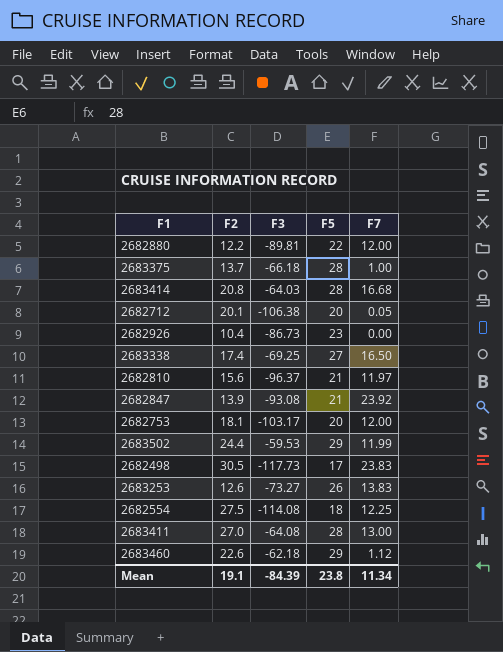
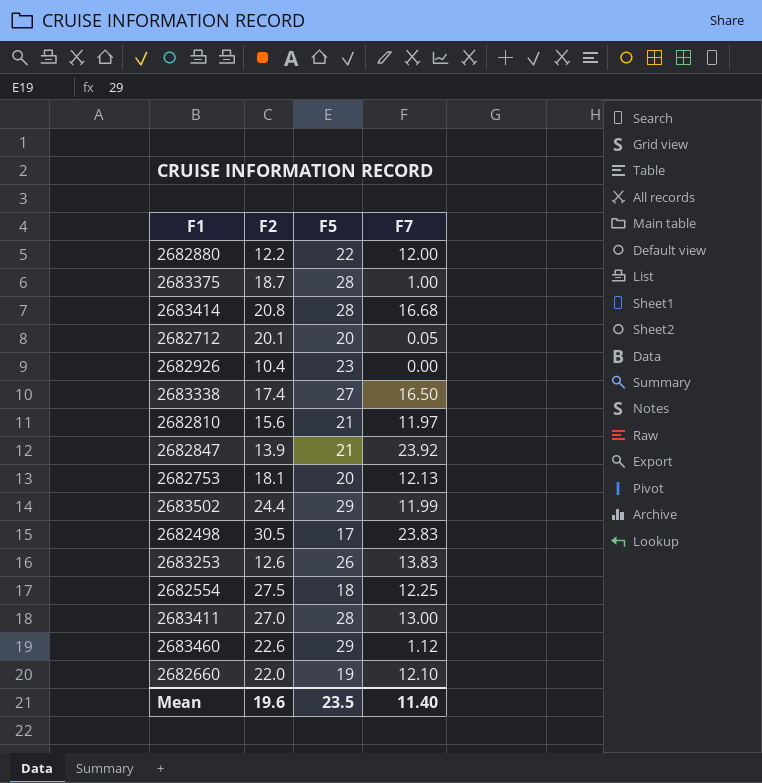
column F3 | position: 3 -> none
2683375 | F2: 13.7 -> 18.7
2682753 | F7: 12.00 -> 12.13
row 2682660: none -> 22.0 | 19 | 12.10
Mean | F2: 19.1 -> 19.6
Mean | F5: 23.8 -> 23.5
Mean | F7: 11.34 -> 11.40

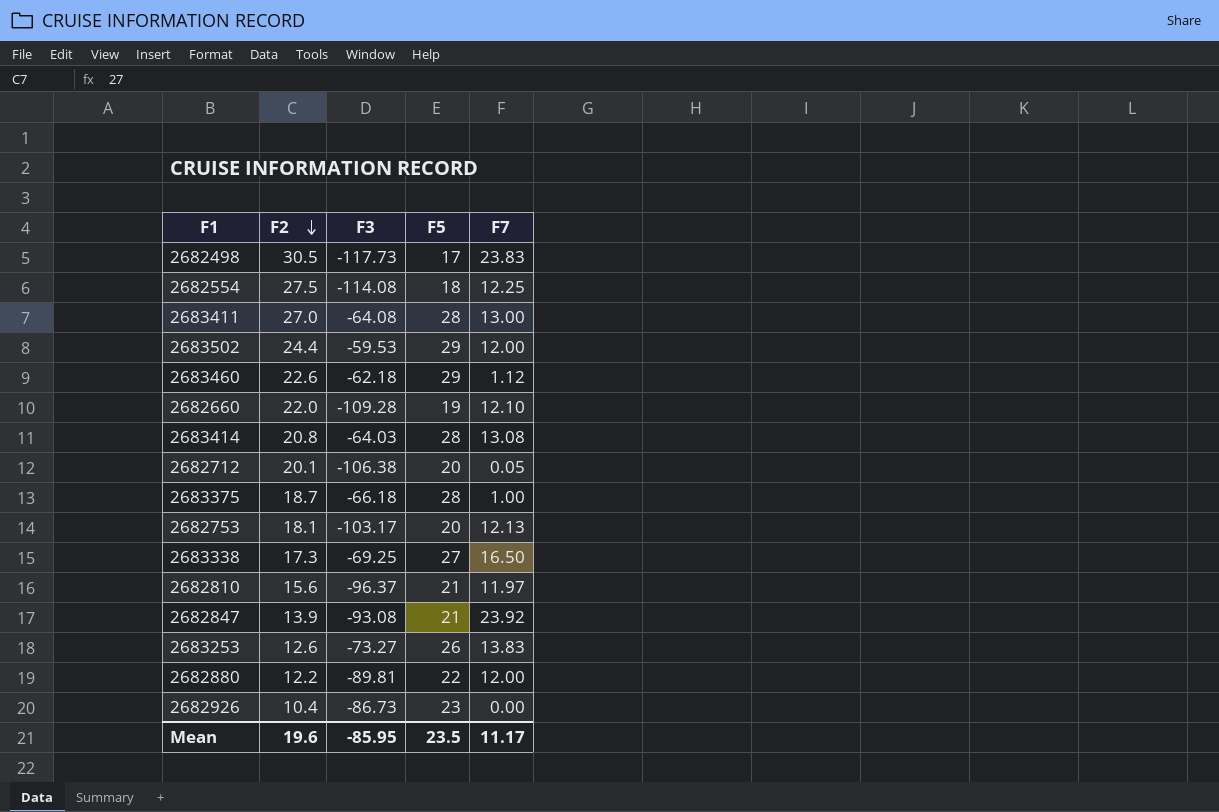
row order: none -> F2 descending
column F3 | position: none -> 3
2683502 | F7: 11.99 -> 12.00
2683414 | F7: 16.68 -> 13.08
2683338 | F2: 17.4 -> 17.3
Mean | F7: 11.40 -> 11.17

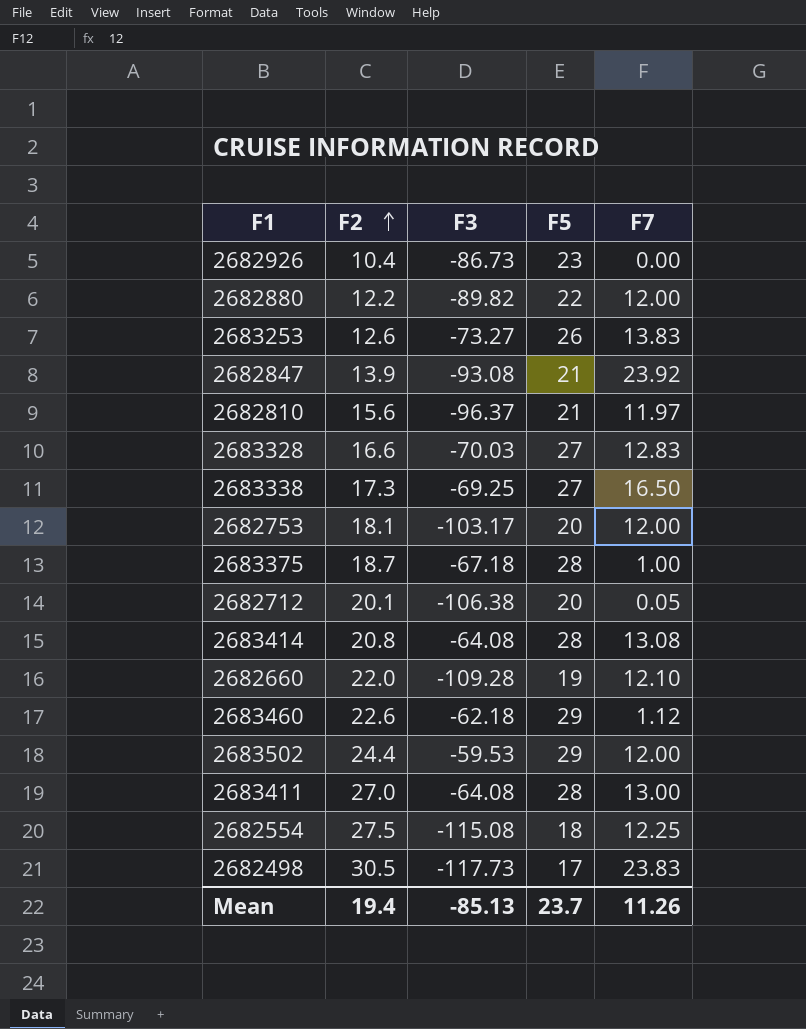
row order: F2 descending -> F2 ascending
2682880 | F3: -89.81 -> -89.82
row 2683328: none -> 16.6 | -70.03 | 27 | 12.83
2682753 | F7: 12.13 -> 12.00
2683375 | F3: -66.18 -> -67.18
2683414 | F3: -64.03 -> -64.08
2682554 | F3: -114.08 -> -115.08
Mean | F2: 19.6 -> 19.4
Mean | F3: -85.95 -> -85.13
Mean | F5: 23.5 -> 23.7
Mean | F7: 11.17 -> 11.26

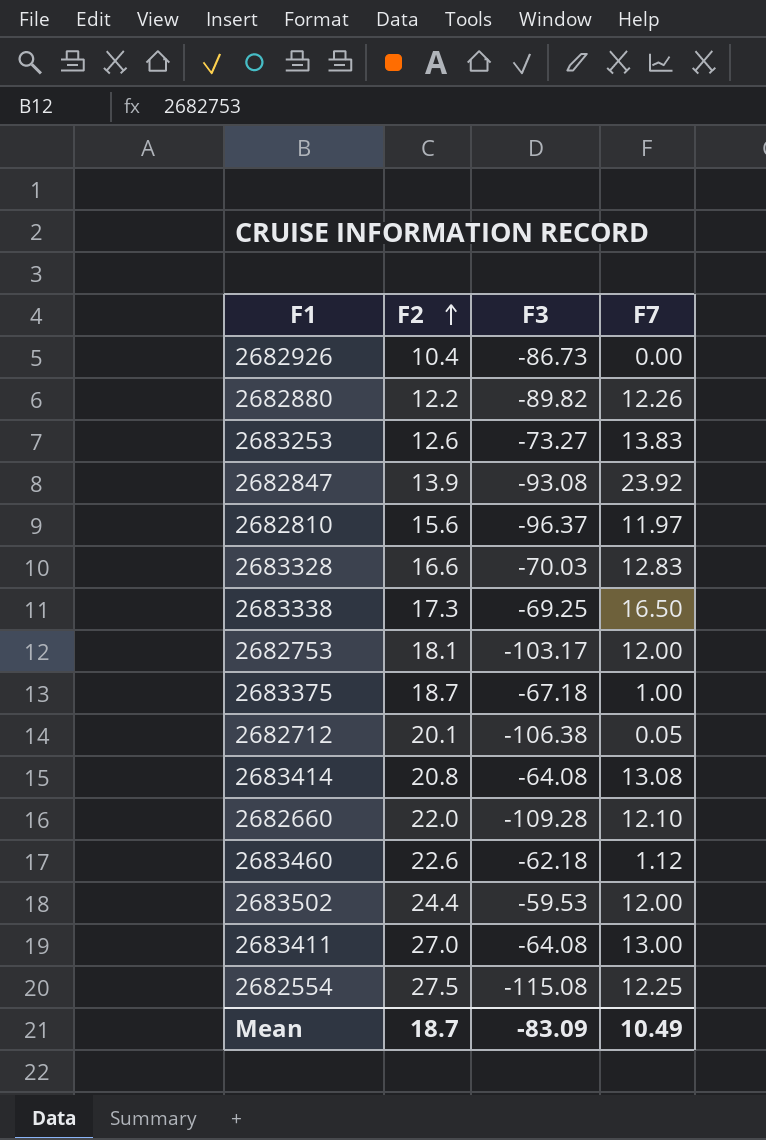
column F5 | position: 4 -> none
row 2682498: 30.5 | -117.73 | 17 | 23.83 -> none
2682880 | F7: 12.00 -> 12.26
Mean | F2: 19.4 -> 18.7
Mean | F3: -85.13 -> -83.09
Mean | F7: 11.26 -> 10.49

